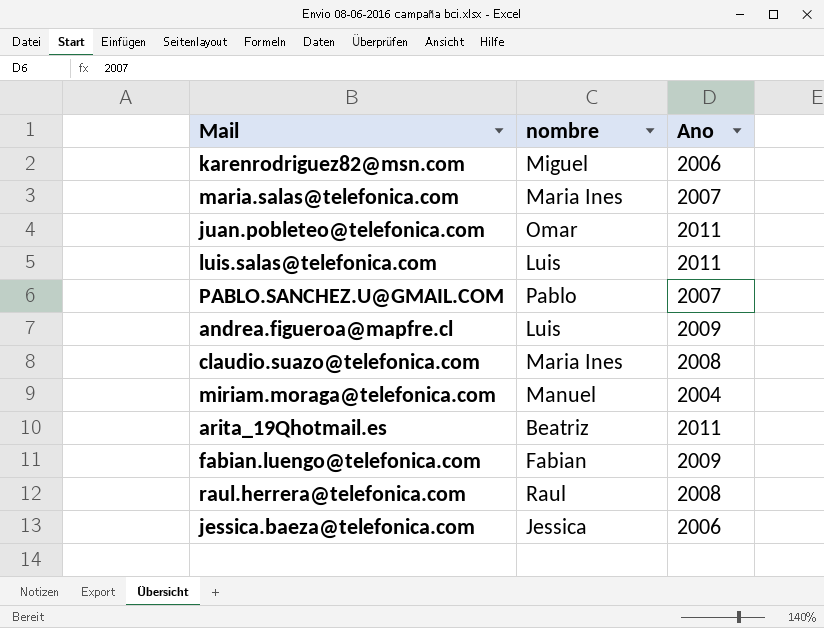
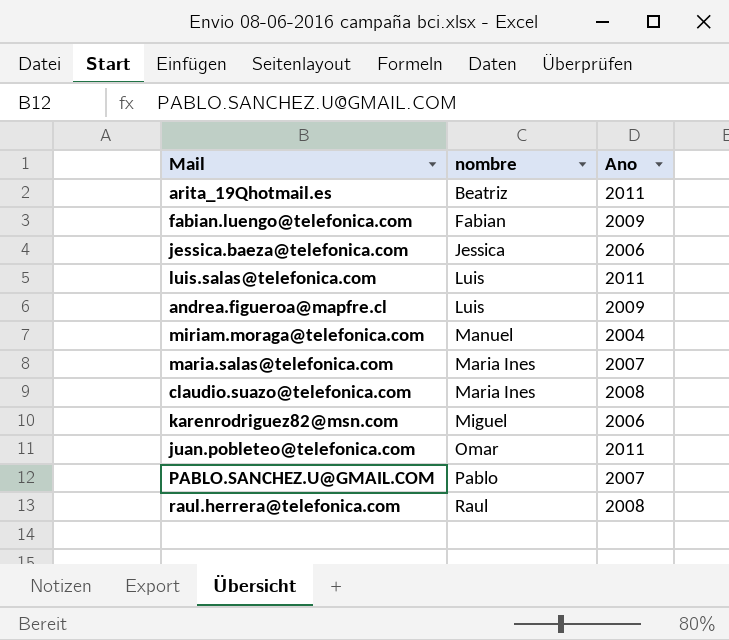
row order: none -> nombre ascending

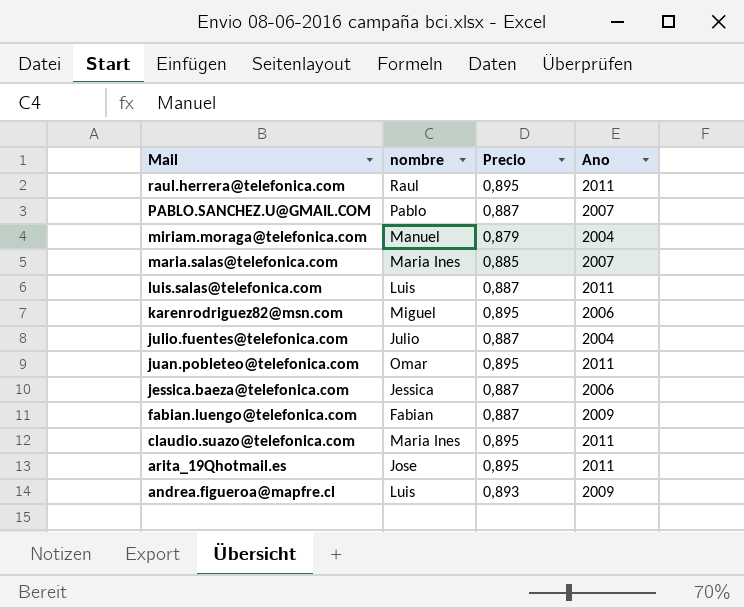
row order: nombre ascending -> Mail descending
column Precio | position: none -> 3
raul.herrera@telefonica.com | Ano: 2008 -> 2011
row julio.fuentes@telefonica.com: none -> Julio | 0,887 | 2004
claudio.suazo@telefonica.com | Ano: 2008 -> 2011
arita_19Qhotmail.es | nombre: Beatriz -> Jose

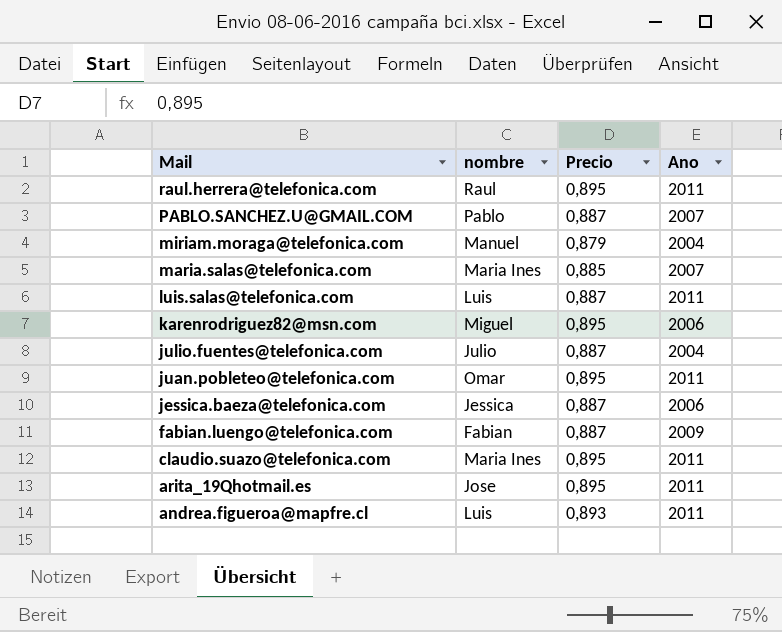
andrea.figueroa@mapfre.cl | Ano: 2009 -> 2011

